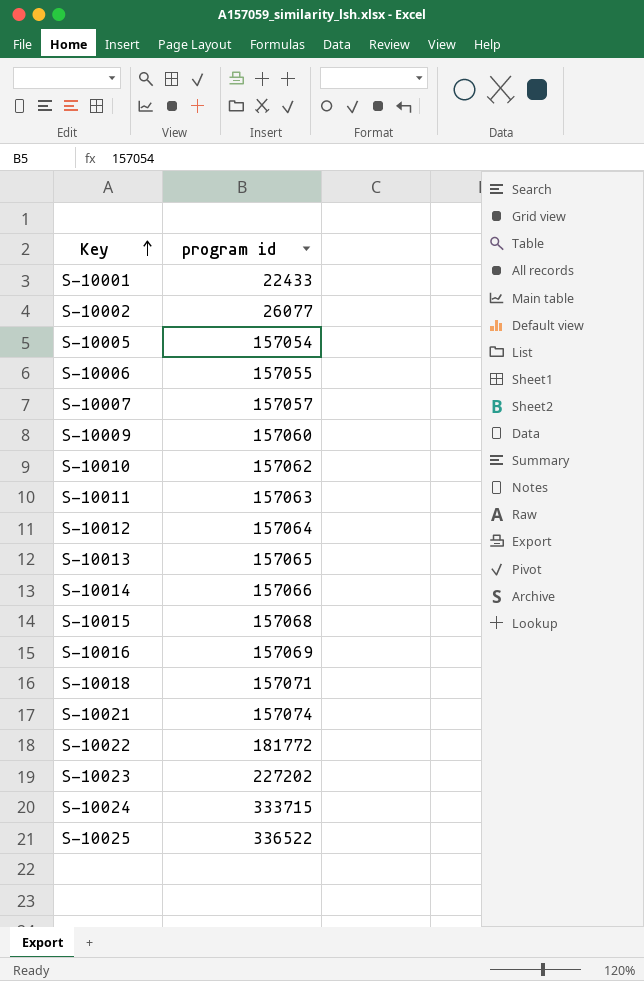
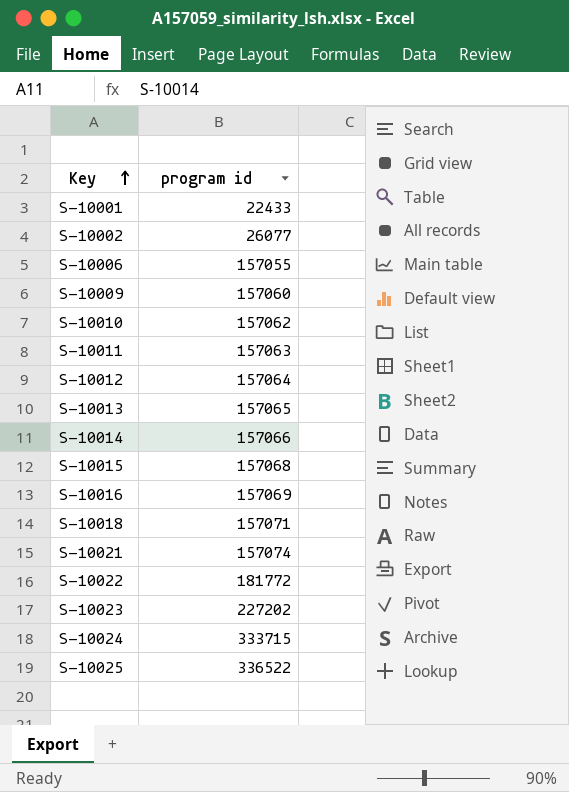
row S-10005: 157054 -> none
row S-10007: 157057 -> none

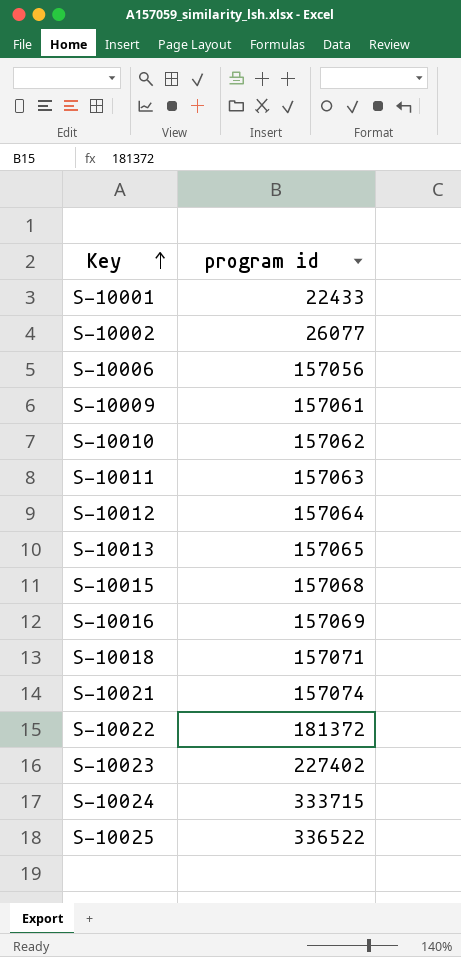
row S-10014: 157066 -> none
S-10006 | program id: 157055 -> 157056
S-10009 | program id: 157060 -> 157061
S-10022 | program id: 181772 -> 181372
S-10023 | program id: 227202 -> 227402

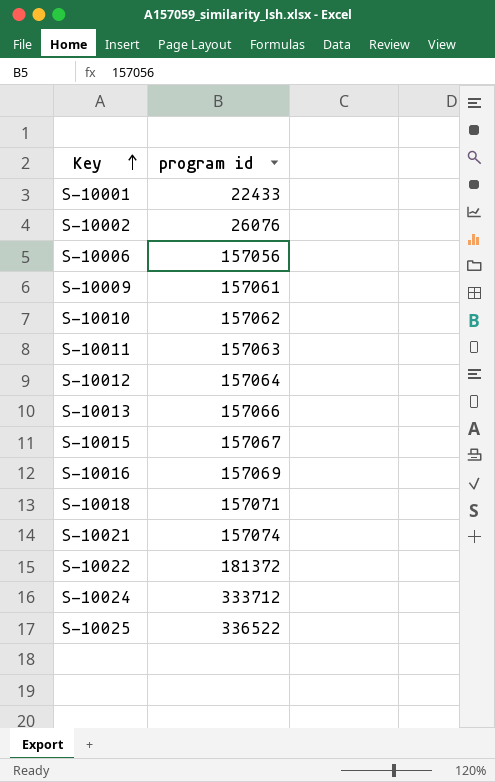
row S-10023: 227402 -> none
S-10002 | program id: 26077 -> 26076
S-10013 | program id: 157065 -> 157066
S-10015 | program id: 157068 -> 157067
S-10024 | program id: 333715 -> 333712

